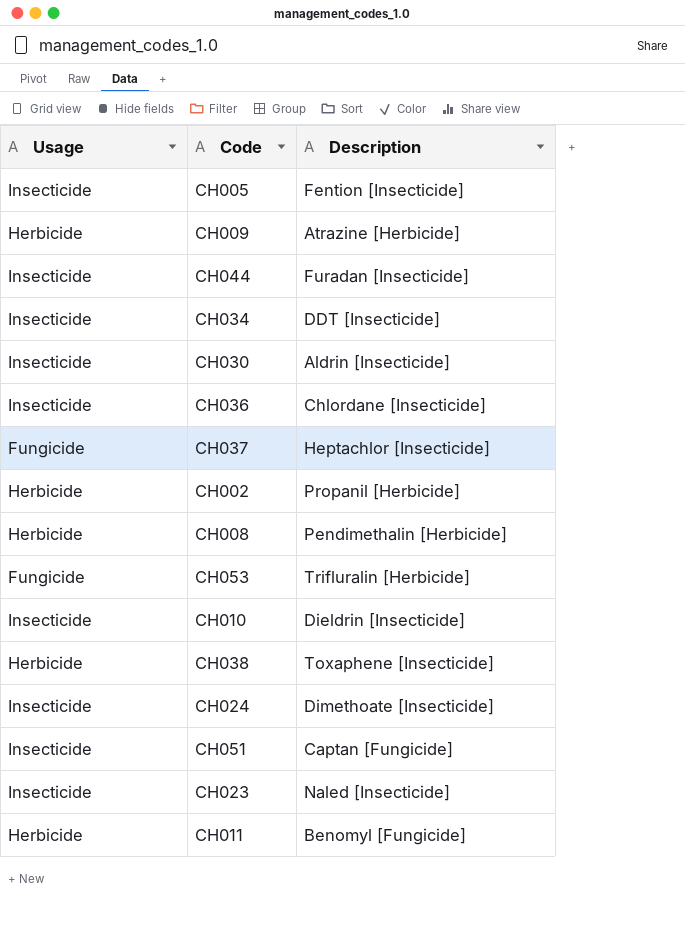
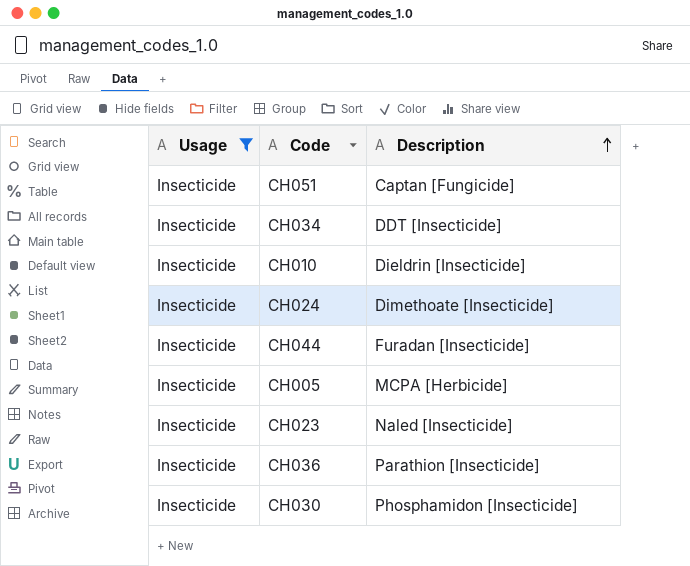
filter: none -> Usage = Insecticide
row order: none -> Description ascending
CH005 | Description: Fention [Insecticide] -> MCPA [Herbicide]
CH036 | Description: Chlordane [Insecticide] -> Parathion [Insecticide]
CH030 | Description: Aldrin [Insecticide] -> Phosphamidon [Insecticide]

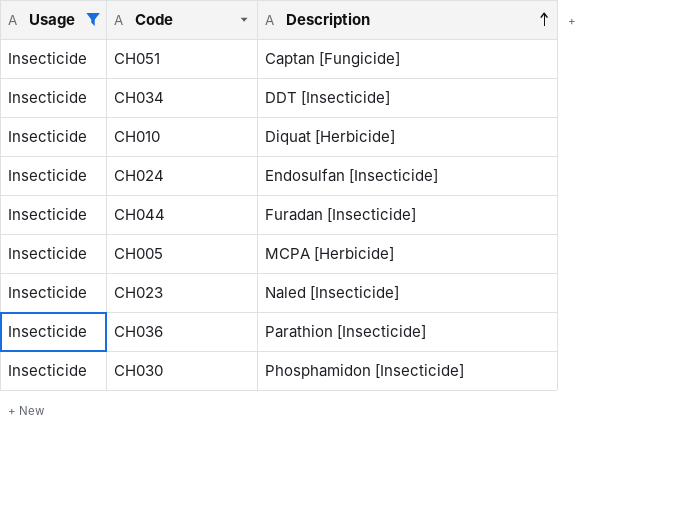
CH010 | Description: Dieldrin [Insecticide] -> Diquat [Herbicide]
CH024 | Description: Dimethoate [Insecticide] -> Endosulfan [Insecticide]

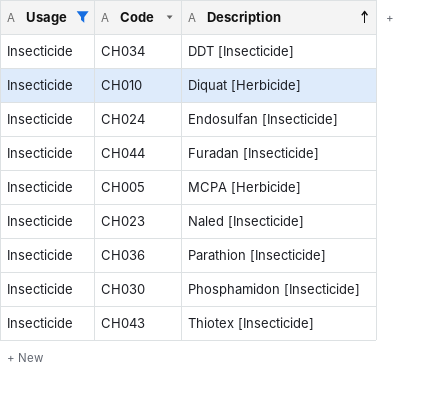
row CH051: Insecticide | Captan [Fungicide] -> none
row CH043: none -> Insecticide | Thiotex [Insecticide]

